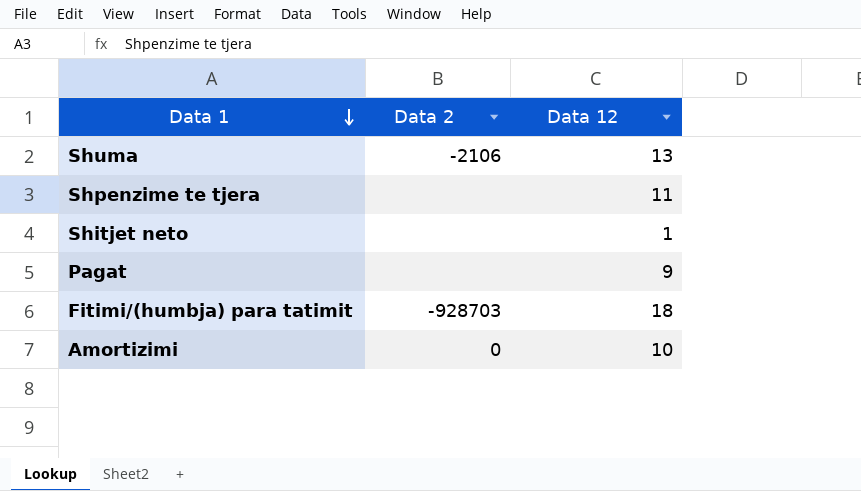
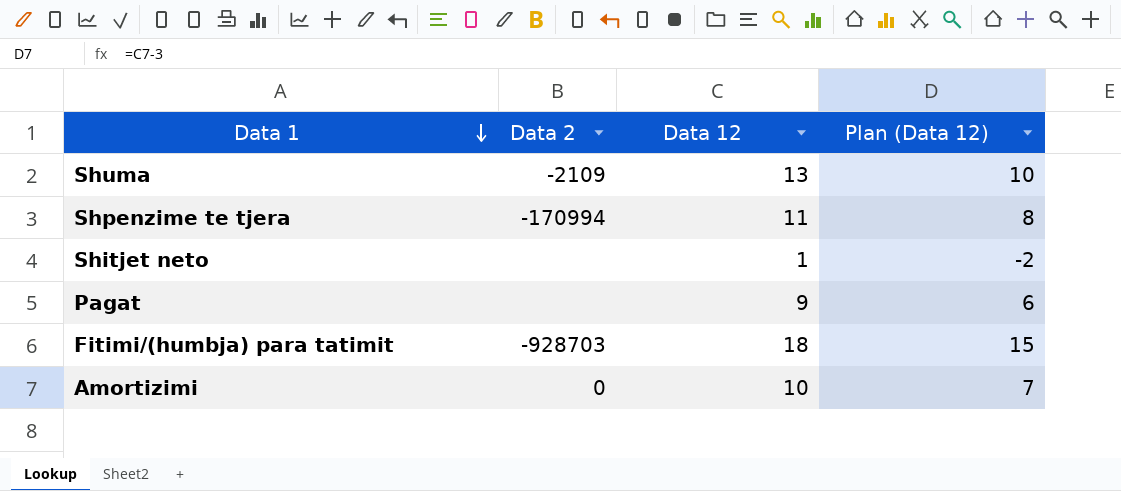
column Plan (Data 12) | formula: none -> [Data 12] - 3
Shuma | Data 2: -2106 -> -2109
Shpenzime te tjera | Data 2: none -> -170994

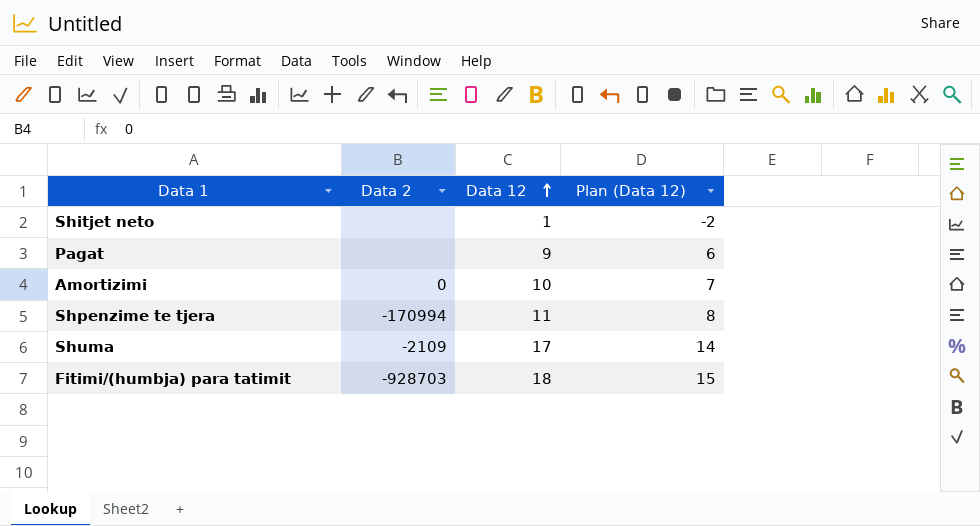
row order: Data 1 descending -> Data 12 ascending
Shuma | Data 12: 13 -> 17
Shuma | Plan (Data 12): 10 -> 14

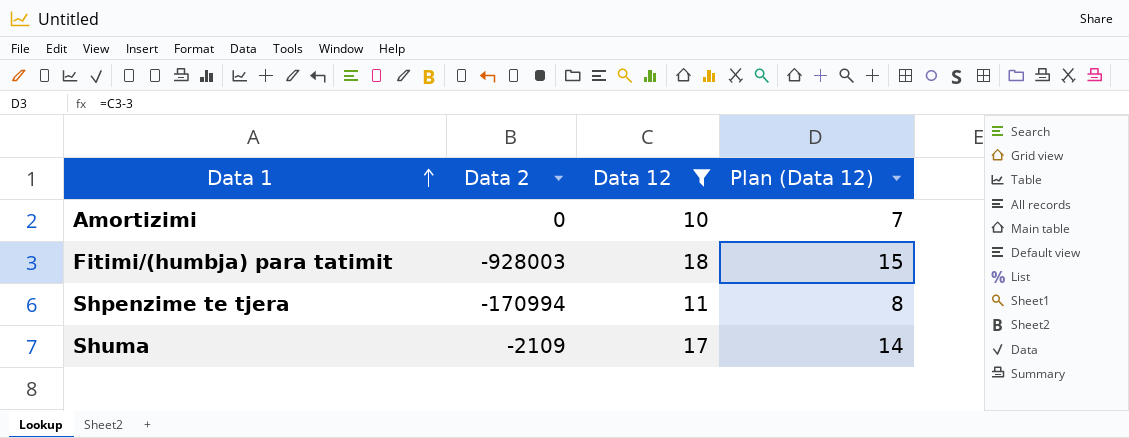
filter: none -> Data 12 >= 10
row order: Data 12 ascending -> Data 1 ascending
Fitimi/(humbja) para tatimit | Data 2: -928703 -> -928003

